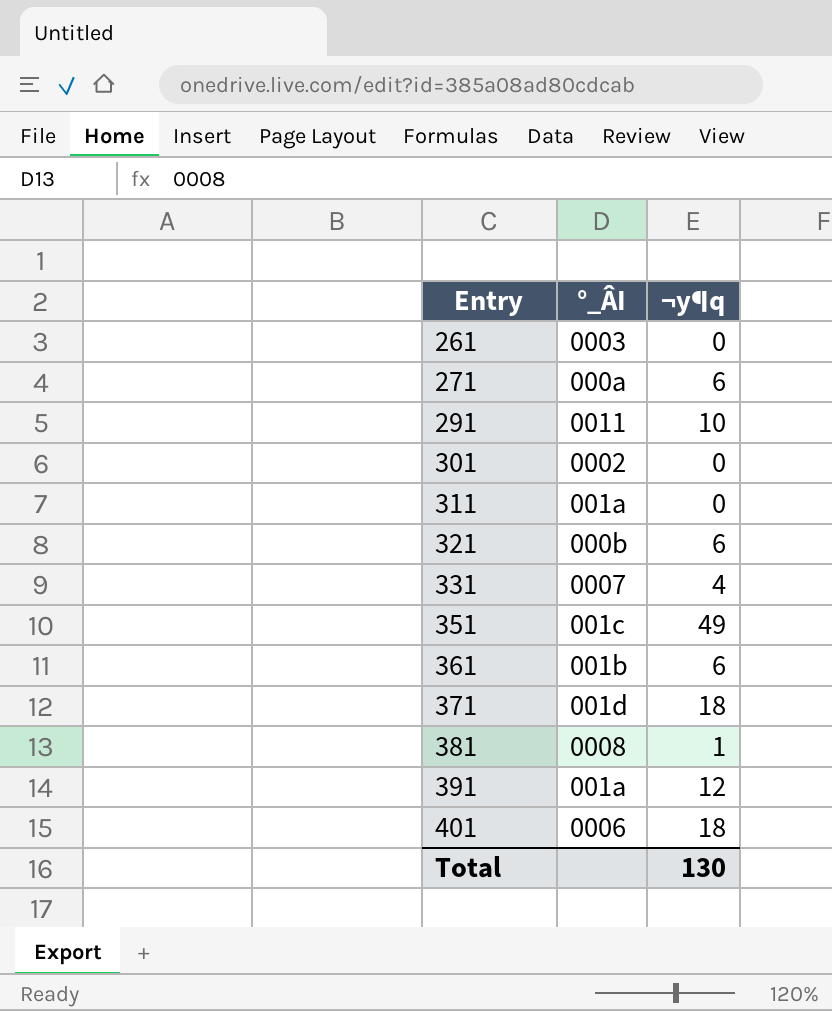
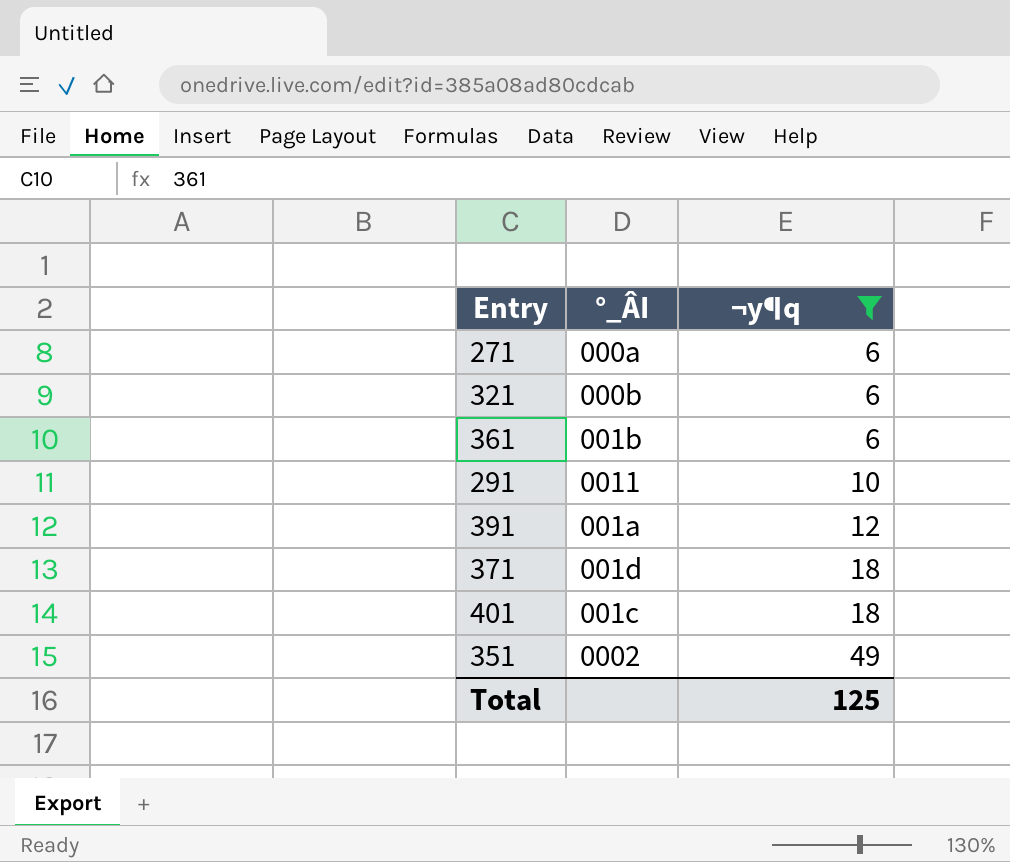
filter: none -> ¬y¶q >= 6
row order: Entry ascending -> ¬y¶q ascending
401 | °_ÂI: 0006 -> 001c
351 | °_ÂI: 001c -> 0002
Total | ¬y¶q: 130 -> 125

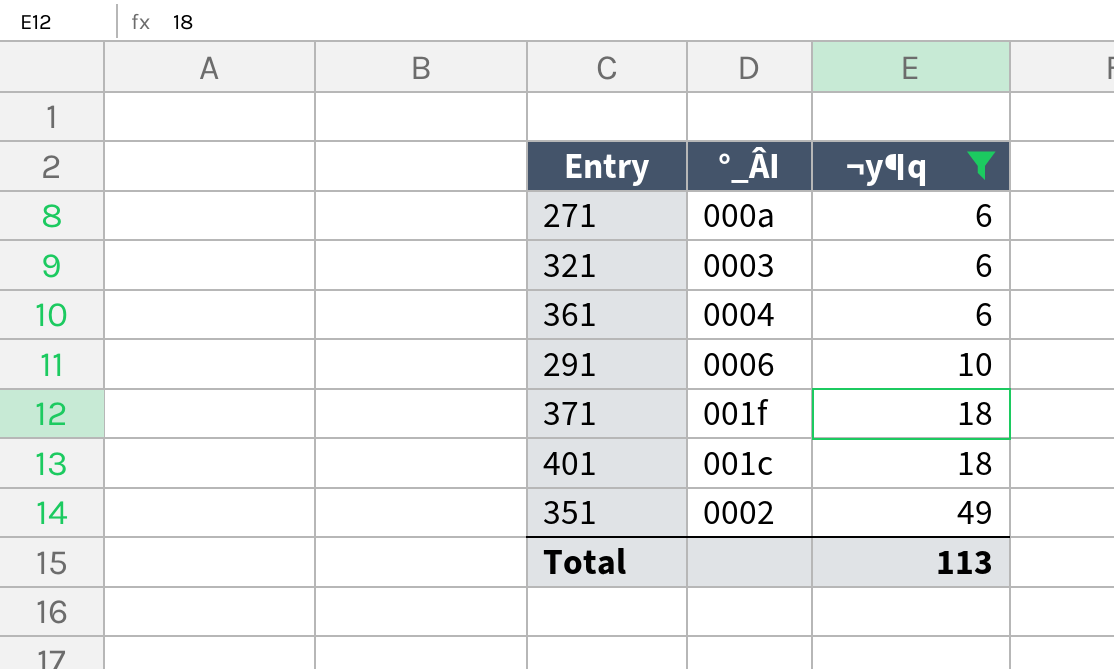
row 391: 001a | 12 -> none
321 | °_ÂI: 000b -> 0003
361 | °_ÂI: 001b -> 0004
291 | °_ÂI: 0011 -> 0006
371 | °_ÂI: 001d -> 001f
Total | ¬y¶q: 125 -> 113

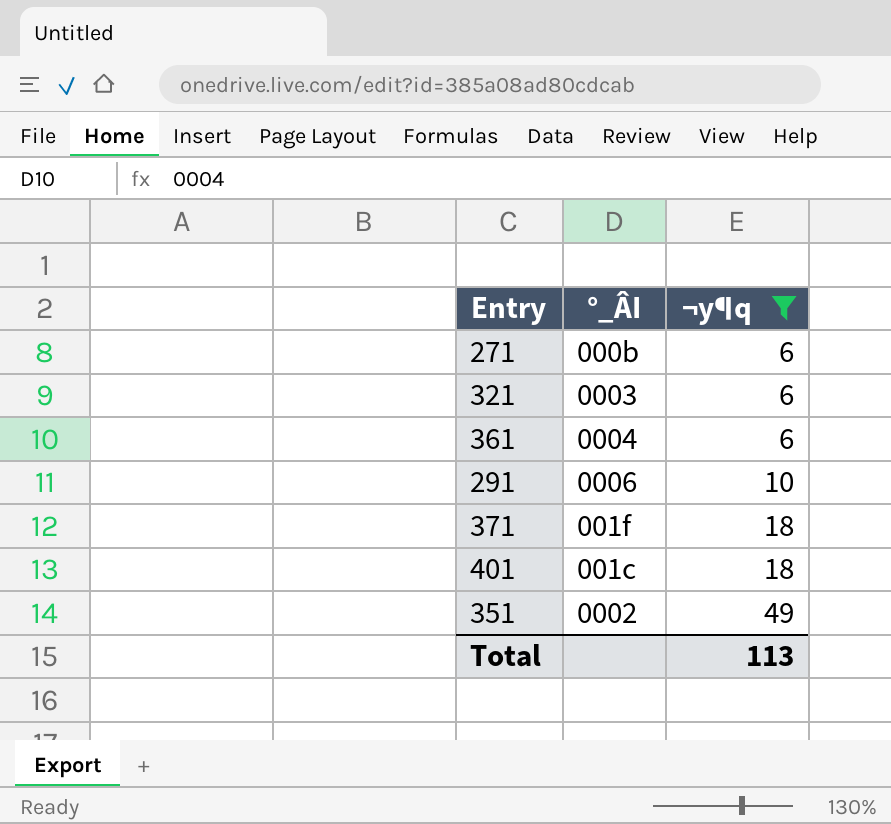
271 | °_ÂI: 000a -> 000b

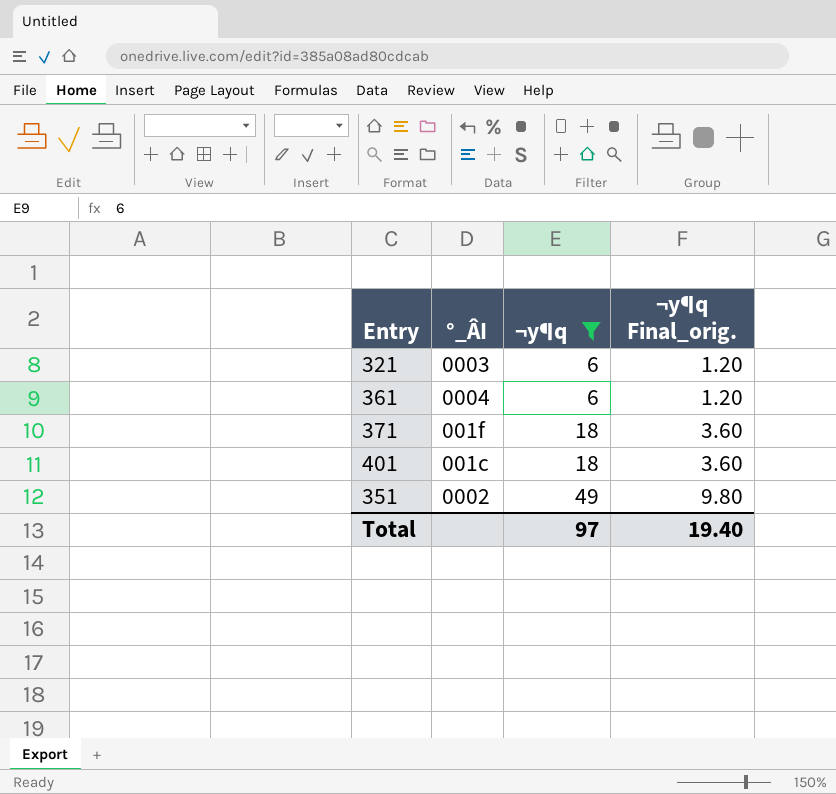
column ¬y¶q Final_orig. | formula: none -> [¬y¶q] * 0.2
row 271: 000b | 6 -> none
row 291: 0006 | 10 -> none
Total | ¬y¶q: 113 -> 97

